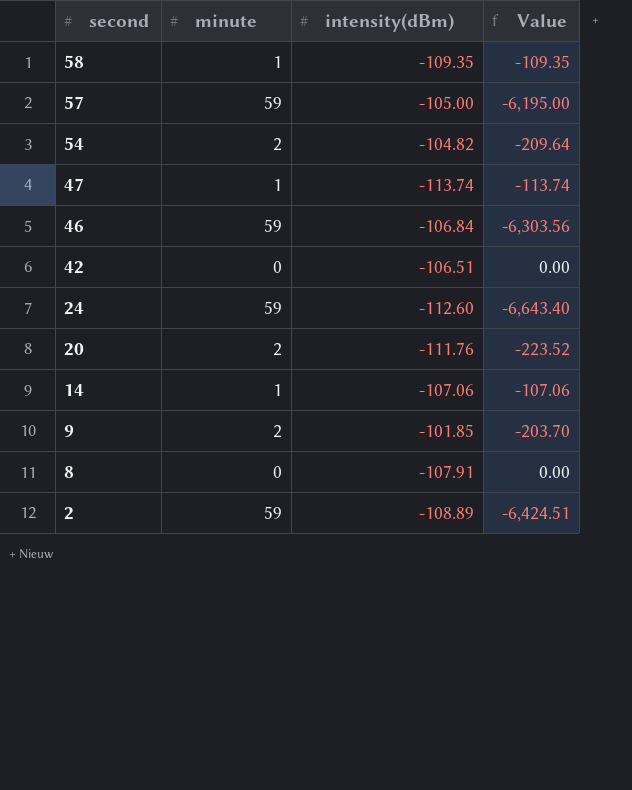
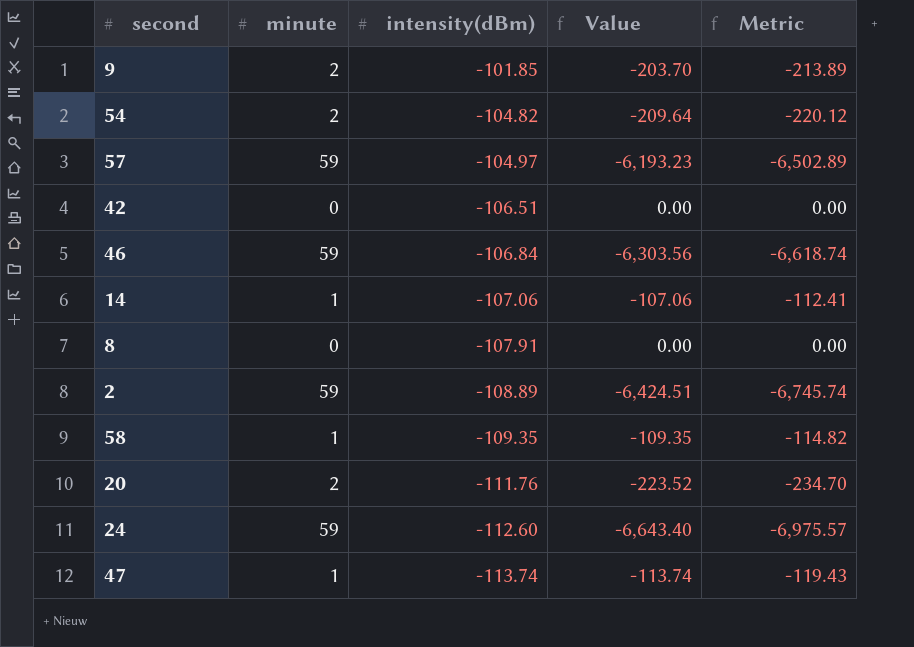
row order: second descending -> intensity(dBm) descending
column Metric | formula: none -> [Value] * 1.05
57 | intensity(dBm): -105.00 -> -104.97
57 | Value: -6,195.00 -> -6,193.23

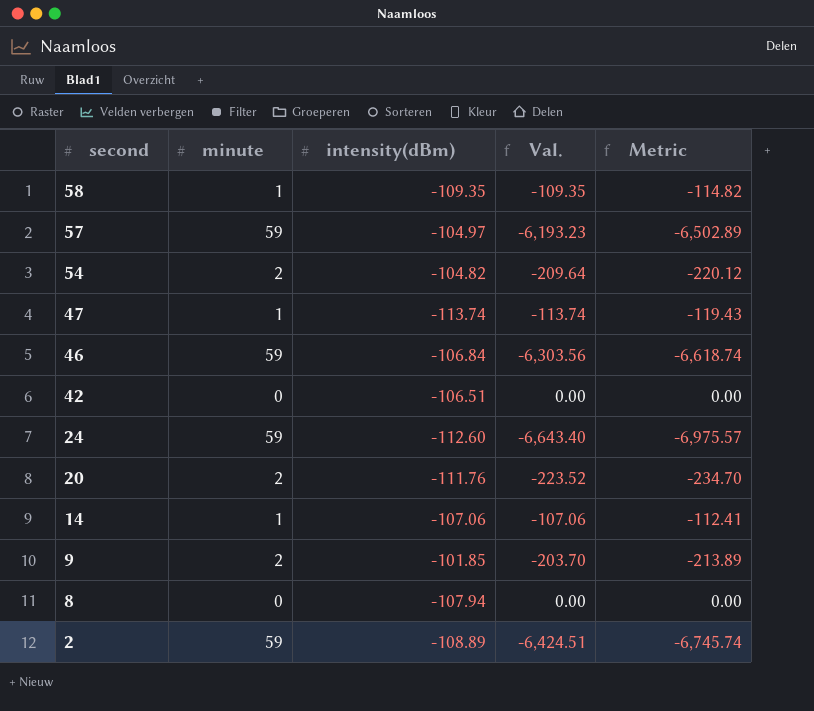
row order: intensity(dBm) descending -> second descending
column name: Value -> Val.
8 | intensity(dBm): -107.91 -> -107.94

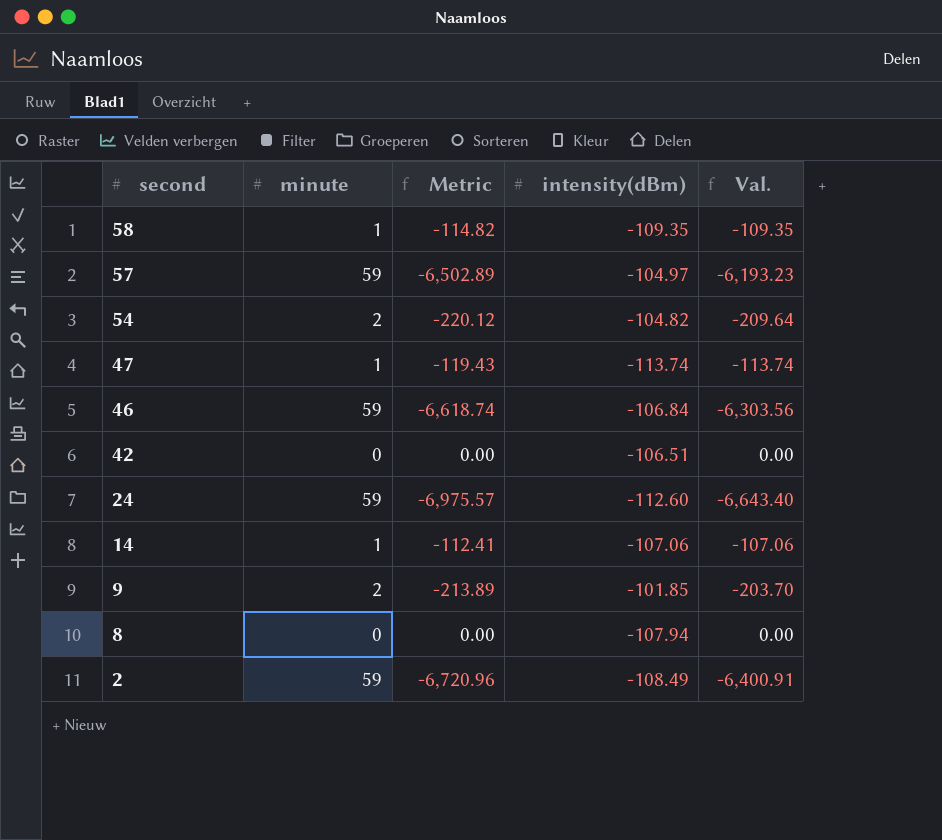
column Metric | position: 5 -> 3
row 20: 2 | -111.76 | -223.52 | -234.70 -> none
2 | Metric: -6,745.74 -> -6,720.96
2 | intensity(dBm): -108.89 -> -108.49
2 | Val.: -6,424.51 -> -6,400.91

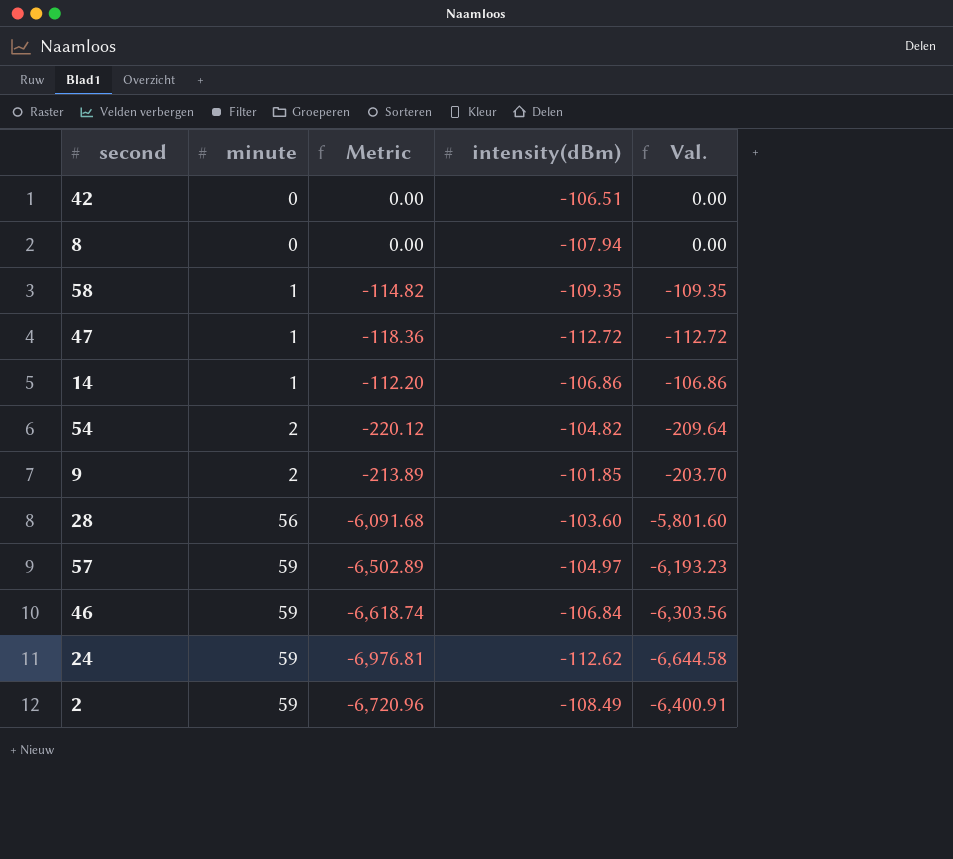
row order: second descending -> minute ascending
47 | Metric: -119.43 -> -118.36
47 | intensity(dBm): -113.74 -> -112.72
47 | Val.: -113.74 -> -112.72
14 | Metric: -112.41 -> -112.20
14 | intensity(dBm): -107.06 -> -106.86
14 | Val.: -107.06 -> -106.86
row 28: none -> 56 | -6,091.68 | -103.60 | -5,801.60
24 | Metric: -6,975.57 -> -6,976.81
24 | intensity(dBm): -112.60 -> -112.62
24 | Val.: -6,643.40 -> -6,644.58

